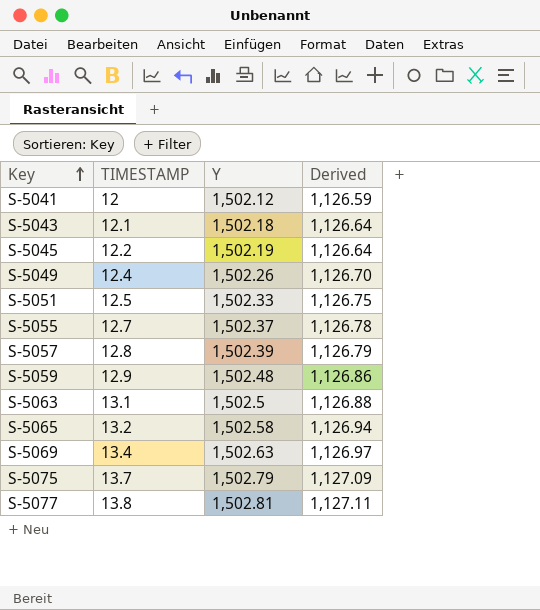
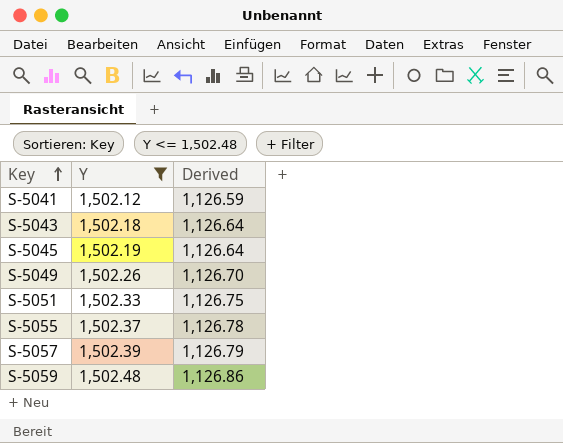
filter: none -> Y <= 1,502.48
column TIMESTAMP | position: 2 -> none

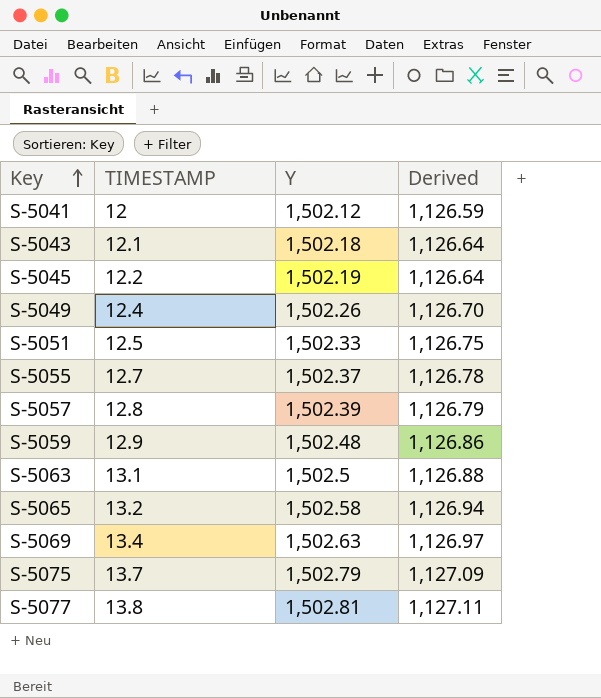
filter: Y <= 1,502.48 -> none
column TIMESTAMP | position: none -> 2

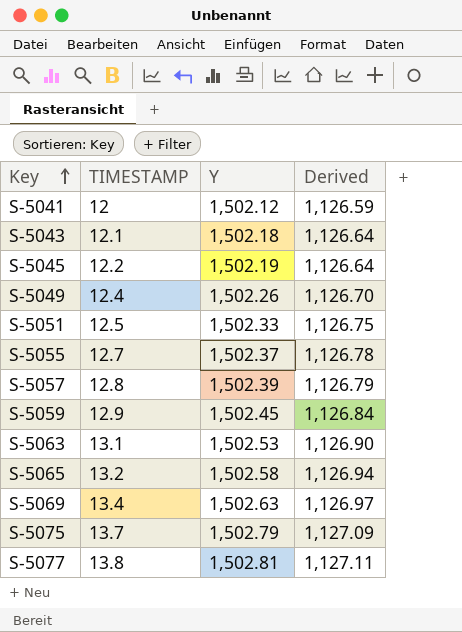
S-5059 | Y: 1,502.48 -> 1,502.45
S-5059 | Derived: 1,126.86 -> 1,126.84
S-5063 | Y: 1,502.5 -> 1,502.53
S-5063 | Derived: 1,126.88 -> 1,126.90

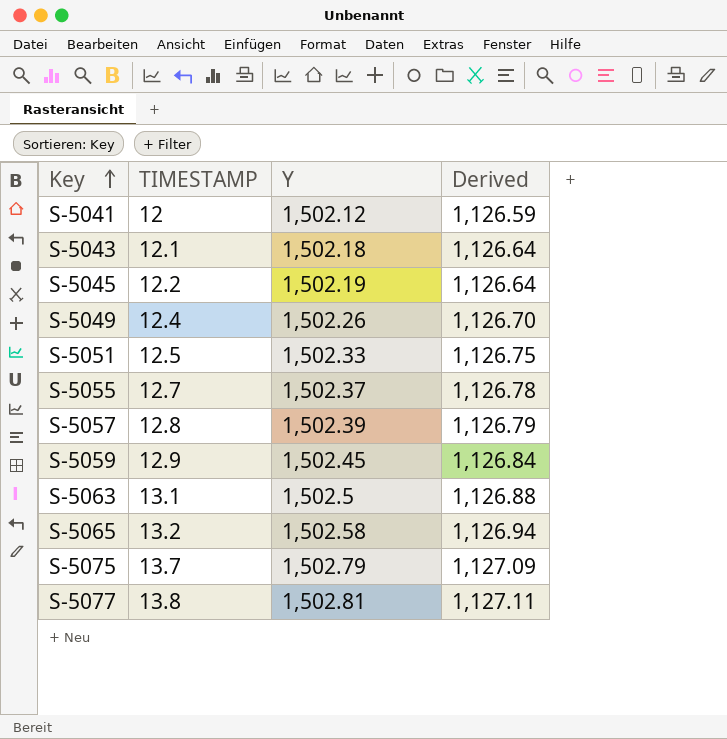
row S-5069: 13.4 | 1,502.63 | 1,126.97 -> none
S-5063 | Y: 1,502.53 -> 1,502.5
S-5063 | Derived: 1,126.90 -> 1,126.88

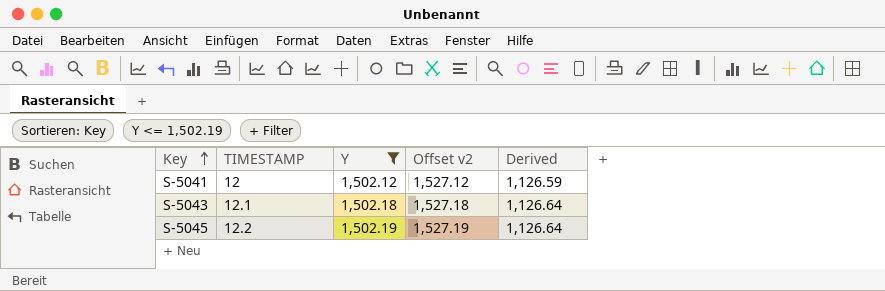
filter: none -> Y <= 1,502.19
column Offset v2 | formula: none -> [Y] + 25

